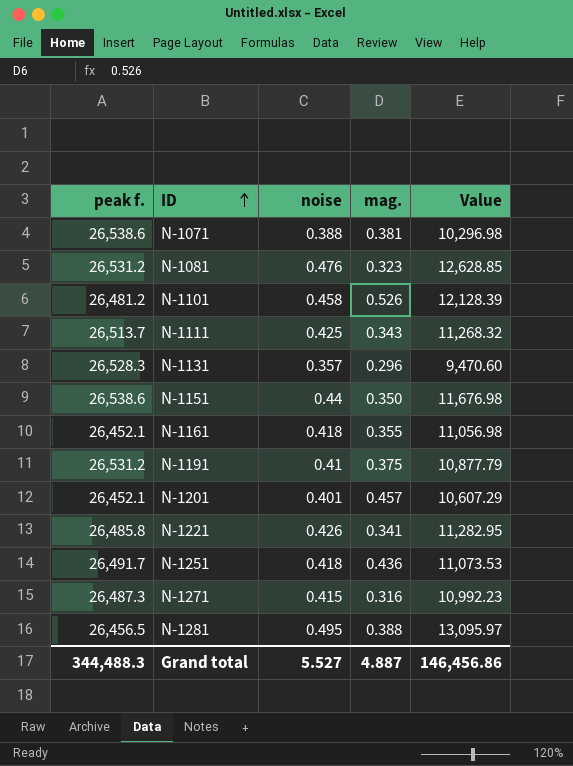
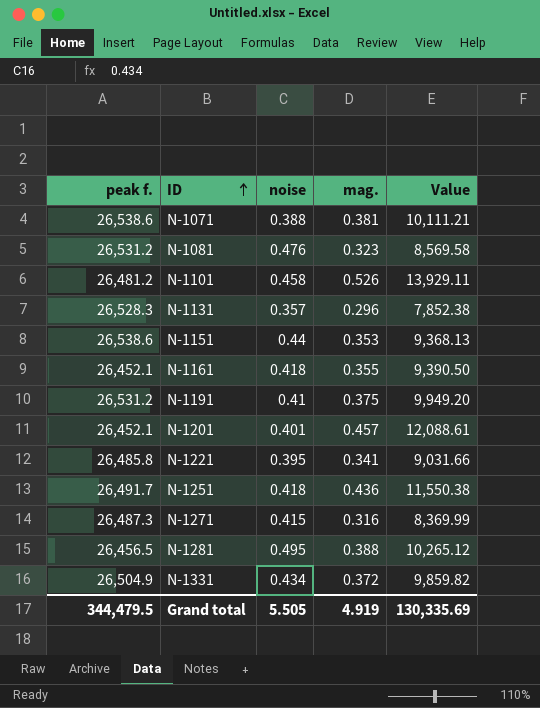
column Value | formula: [peak f.] * [noise] -> [peak f.] * [mag.]
row N-1111: 26,513.7 | 0.425 | 0.343 | 11,268.32 -> none
N-1151 | mag.: 0.350 -> 0.353
N-1221 | noise: 0.426 -> 0.395
row N-1331: none -> 26,504.9 | 0.434 | 0.372 | 9,859.82
Grand total | peak f.: 344,488.3 -> 344,479.5
Grand total | noise: 5.527 -> 5.505
Grand total | mag.: 4.887 -> 4.919
Grand total | Value: 146,456.86 -> 130,335.69

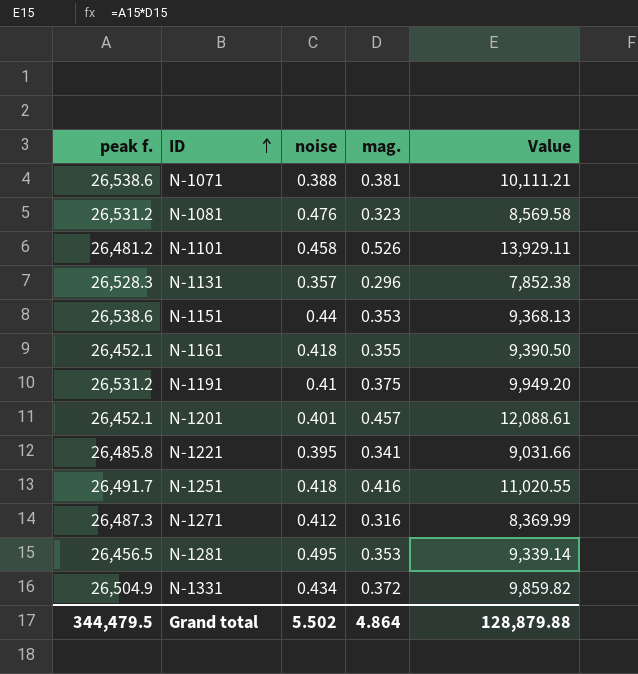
N-1251 | mag.: 0.436 -> 0.416
N-1251 | Value: 11,550.38 -> 11,020.55
N-1271 | noise: 0.415 -> 0.412
N-1281 | mag.: 0.388 -> 0.353
N-1281 | Value: 10,265.12 -> 9,339.14
Grand total | noise: 5.505 -> 5.502
Grand total | mag.: 4.919 -> 4.864
Grand total | Value: 130,335.69 -> 128,879.88

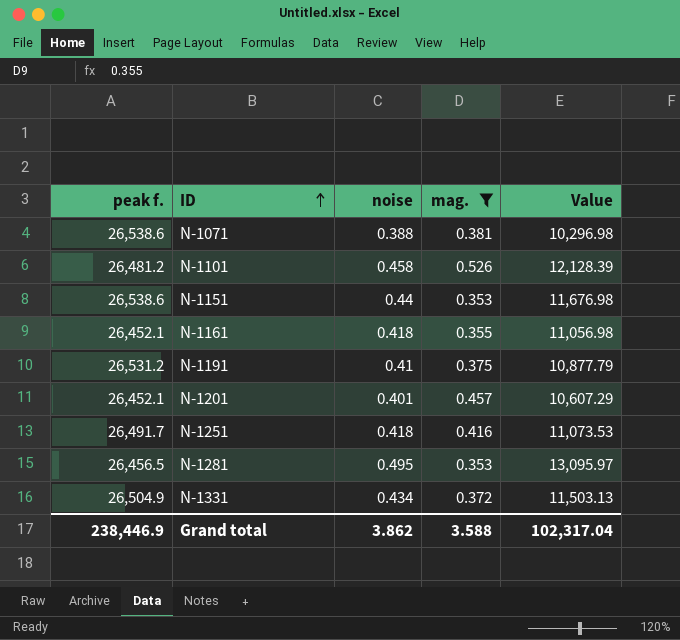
filter: none -> mag. >= 0.353
column Value | formula: [peak f.] * [mag.] -> [peak f.] * [noise]
Grand total | peak f.: 344,479.5 -> 238,446.9
Grand total | noise: 5.502 -> 3.862
Grand total | mag.: 4.864 -> 3.588
Grand total | Value: 128,879.88 -> 102,317.04

